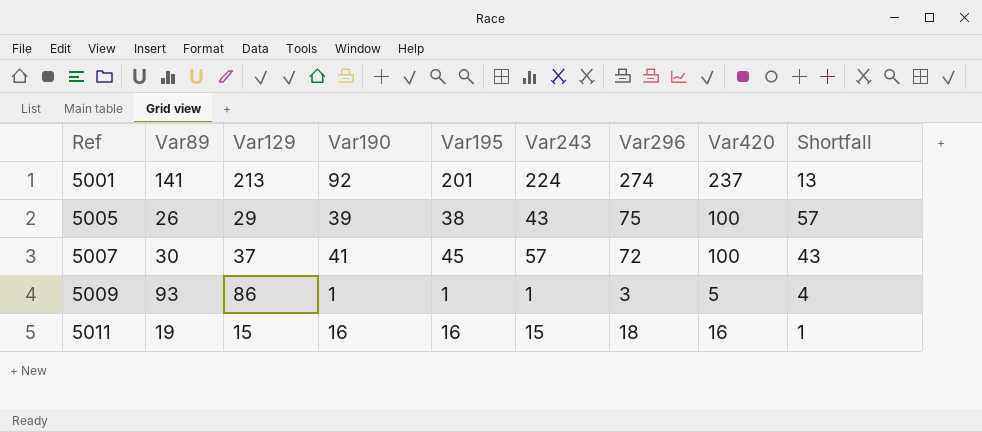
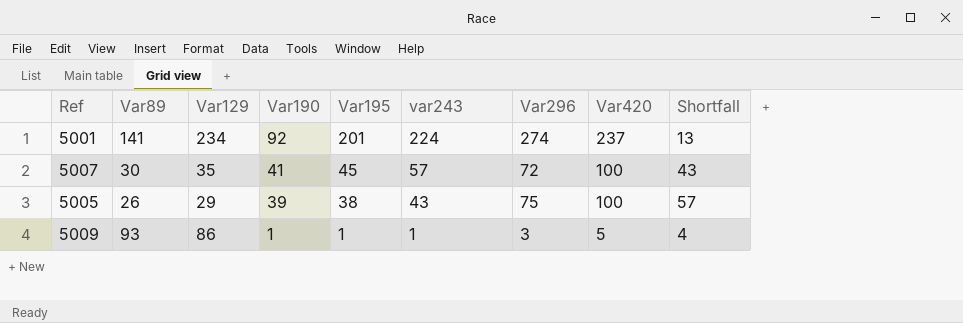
row order: Ref ascending -> Var190 descending
column name: Var243 -> var243
row 5011: 19 | 15 | 16 | 16 | 15 | 18 | 16 | 1 -> none
5001 | Var129: 213 -> 234
5007 | Var129: 37 -> 35

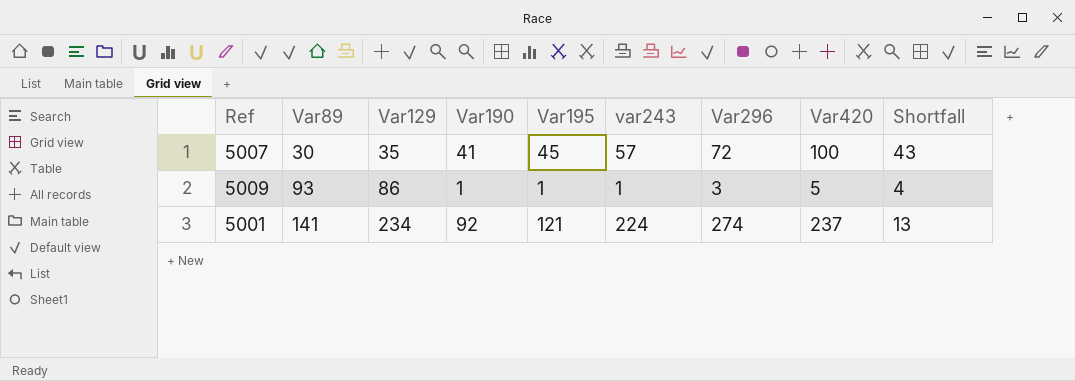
row order: Var190 descending -> Var89 ascending
row 5005: 26 | 29 | 39 | 38 | 43 | 75 | 100 | 57 -> none
5001 | Var195: 201 -> 121

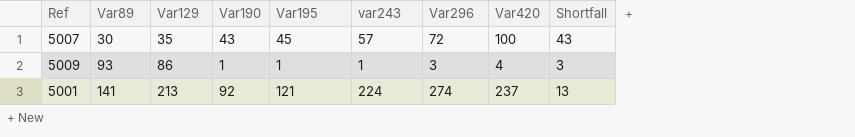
5007 | Var190: 41 -> 43
5009 | Var420: 5 -> 4
5009 | Shortfall: 4 -> 3
5001 | Var129: 234 -> 213

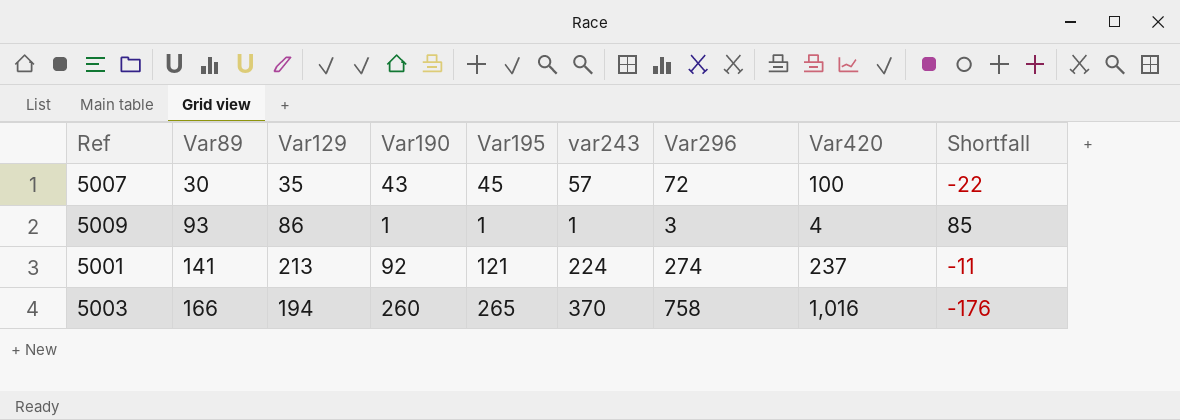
column Shortfall | formula: [Var420] - [var243] -> [Var129] - [var243]
row 5003: none -> 166 | 194 | 260 | 265 | 370 | 758 | 1,016 | -176

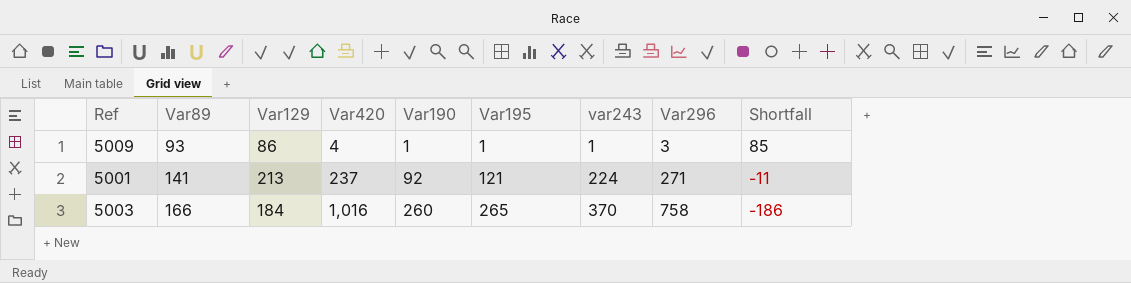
column Var420 | position: 8 -> 4
row 5007: 30 | 35 | 43 | 45 | 57 | 72 | 100 | -22 -> none
5001 | Var296: 274 -> 271
5003 | Var129: 194 -> 184
5003 | Shortfall: -176 -> -186

